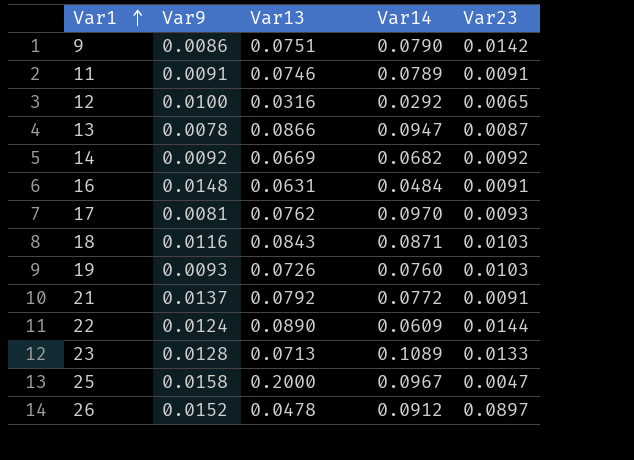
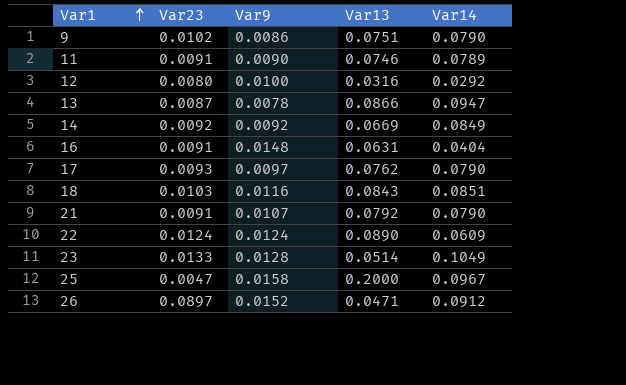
column Var23 | position: 5 -> 2
row 19: 0.0093 | 0.0726 | 0.0760 | 0.0103 -> none
9 | Var23: 0.0142 -> 0.0102
11 | Var9: 0.0091 -> 0.0090
12 | Var23: 0.0065 -> 0.0080
14 | Var14: 0.0682 -> 0.0849
16 | Var14: 0.0484 -> 0.0404
17 | Var9: 0.0081 -> 0.0097
17 | Var14: 0.0970 -> 0.0790
18 | Var14: 0.0871 -> 0.0851
21 | Var9: 0.0137 -> 0.0107
21 | Var14: 0.0772 -> 0.0790
22 | Var23: 0.0144 -> 0.0124
23 | Var13: 0.0713 -> 0.0514
23 | Var14: 0.1089 -> 0.1049
26 | Var13: 0.0478 -> 0.0471

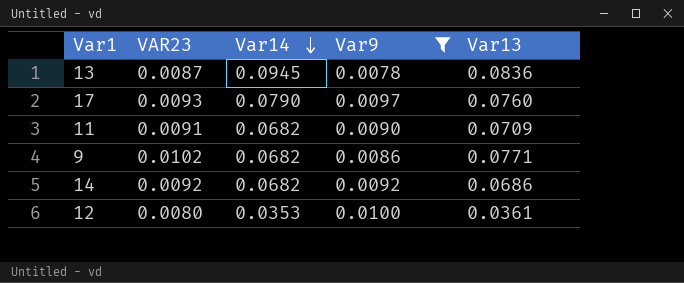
filter: none -> Var9 <= 0.0100
row order: Var1 ascending -> Var14 descending
column name: Var23 -> VAR23
column Var14 | position: 5 -> 3
13 | Var14: 0.0947 -> 0.0945
13 | Var13: 0.0866 -> 0.0836
17 | Var13: 0.0762 -> 0.0760
11 | Var14: 0.0789 -> 0.0682
11 | Var13: 0.0746 -> 0.0709
9 | Var14: 0.0790 -> 0.0682
9 | Var13: 0.0751 -> 0.0771
14 | Var14: 0.0849 -> 0.0682
14 | Var13: 0.0669 -> 0.0686
12 | Var14: 0.0292 -> 0.0353
12 | Var13: 0.0316 -> 0.0361

